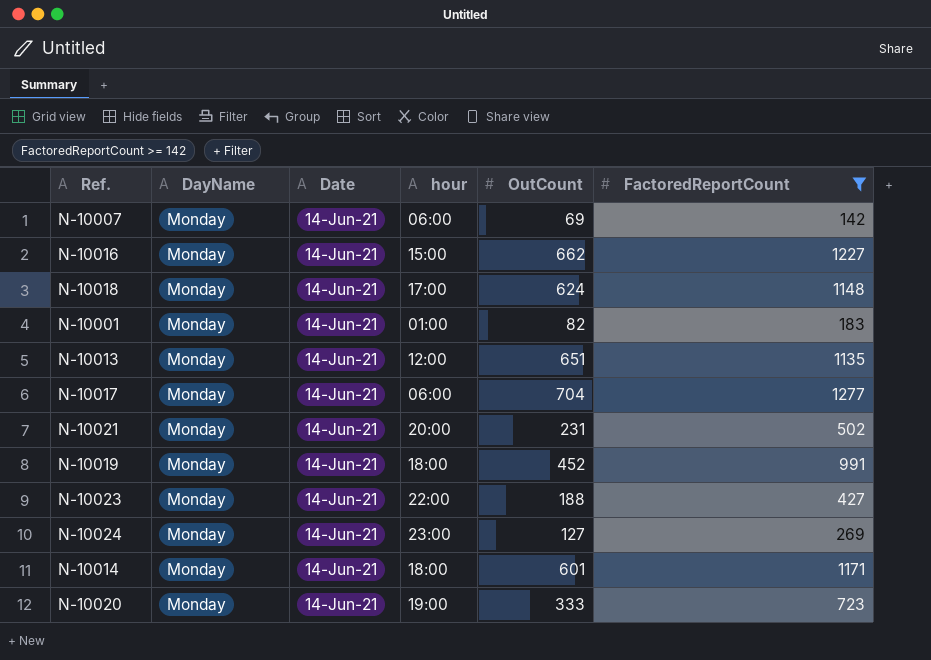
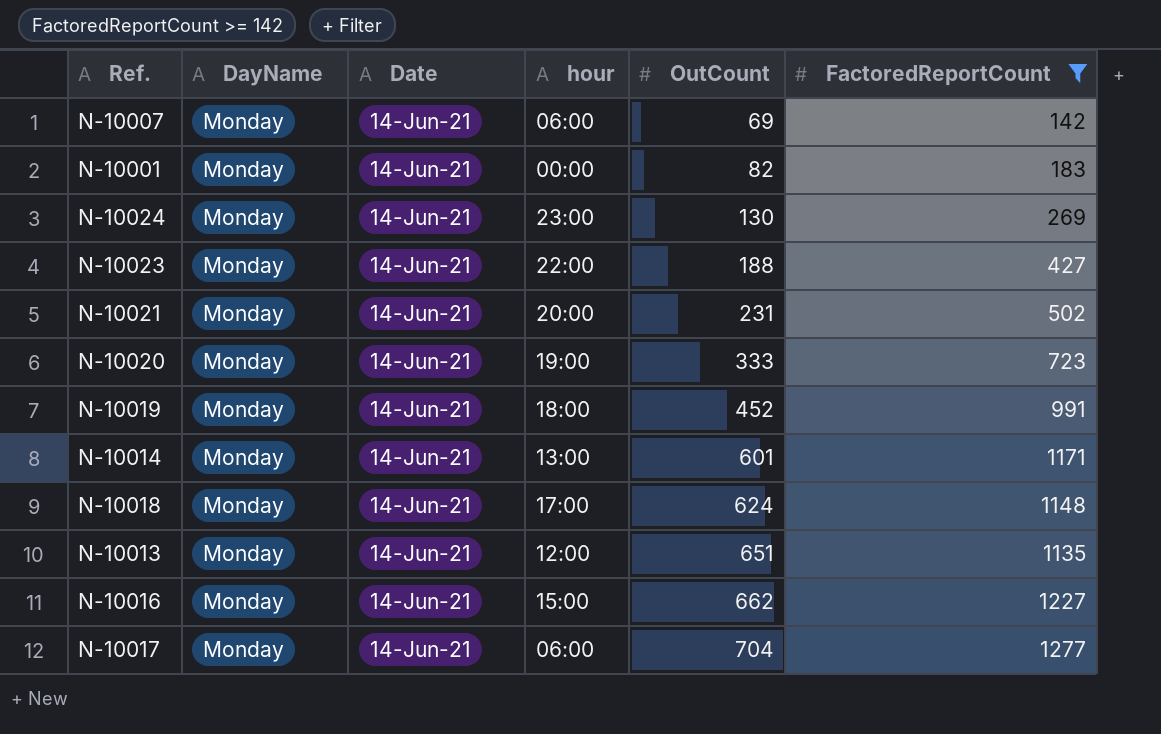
row order: none -> OutCount ascending
N-10001 | hour: 01:00 -> 00:00
N-10024 | OutCount: 127 -> 130
N-10014 | hour: 18:00 -> 13:00

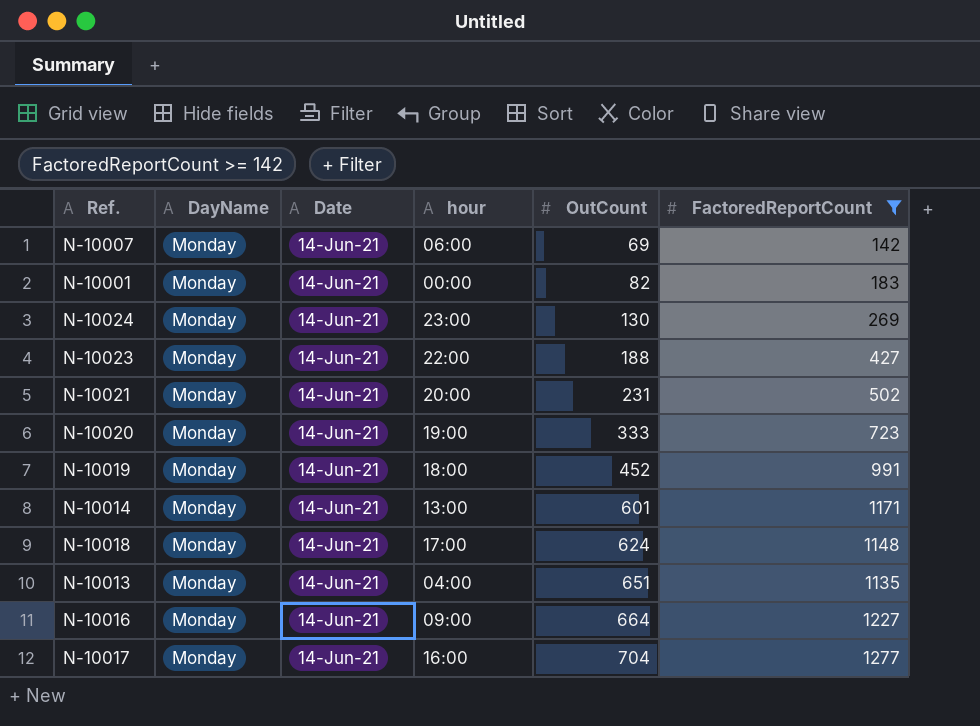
N-10013 | hour: 12:00 -> 04:00
N-10016 | hour: 15:00 -> 09:00
N-10016 | OutCount: 662 -> 664
N-10017 | hour: 06:00 -> 16:00

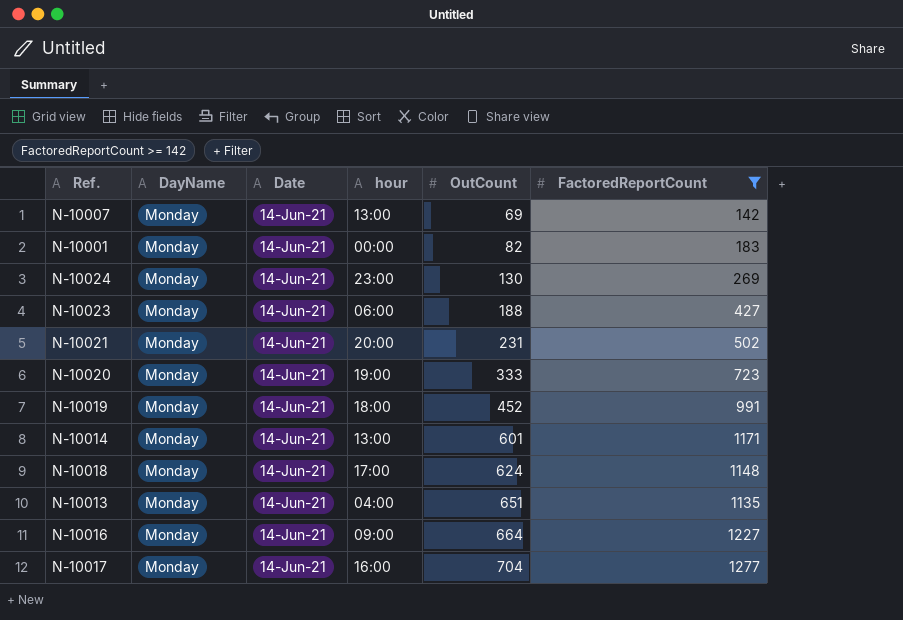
N-10007 | hour: 06:00 -> 13:00
N-10023 | hour: 22:00 -> 06:00

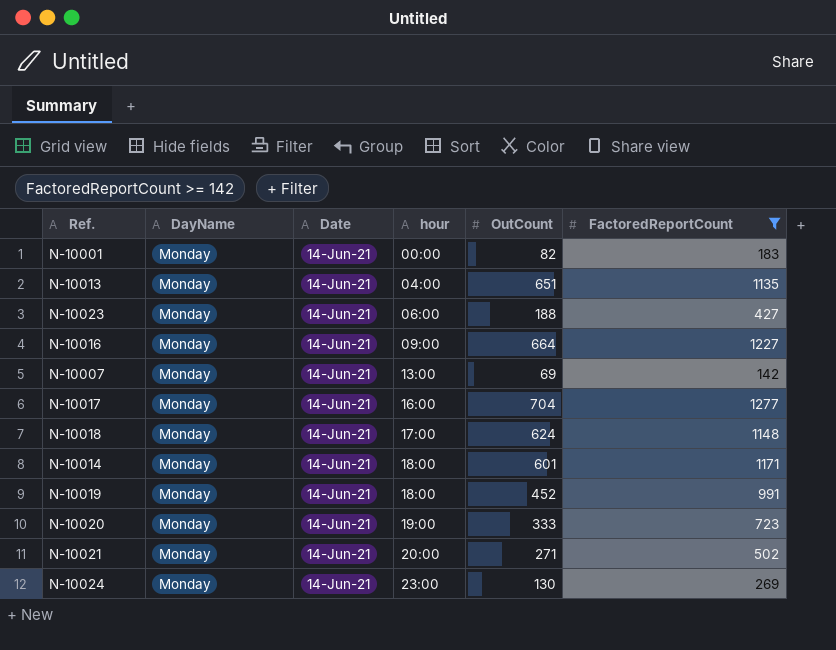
row order: OutCount ascending -> hour ascending
N-10014 | hour: 13:00 -> 18:00
N-10021 | OutCount: 231 -> 271

